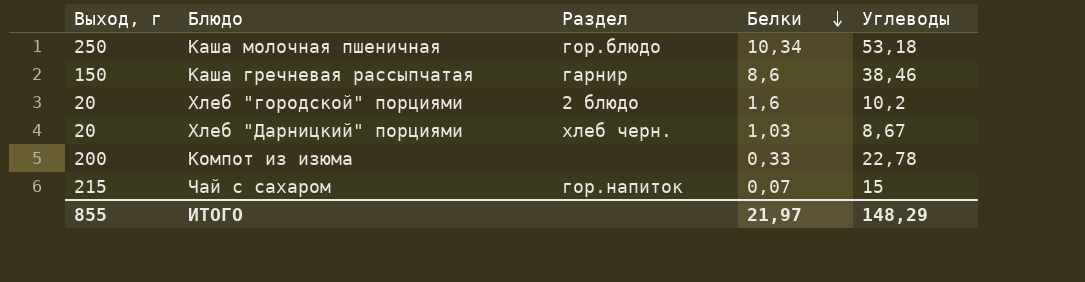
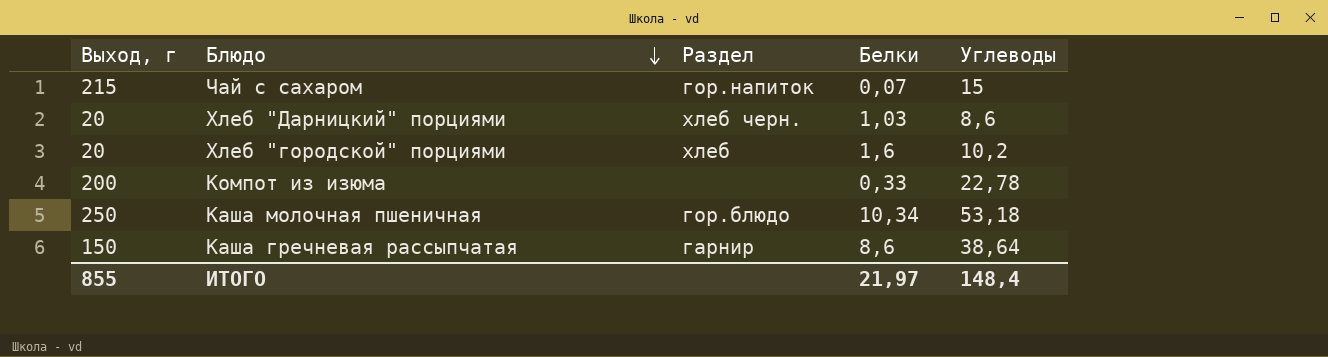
row order: Белки descending -> Блюдо descending
Хлеб "Дарницкий" порциями | Углеводы: 8,67 -> 8,6
Хлеб "городской" порциями | Раздел: 2 блюдо -> хлеб
Каша гречневая рассыпчатая | Углеводы: 38,46 -> 38,64
ИТОГО | Углеводы: 148,29 -> 148,4

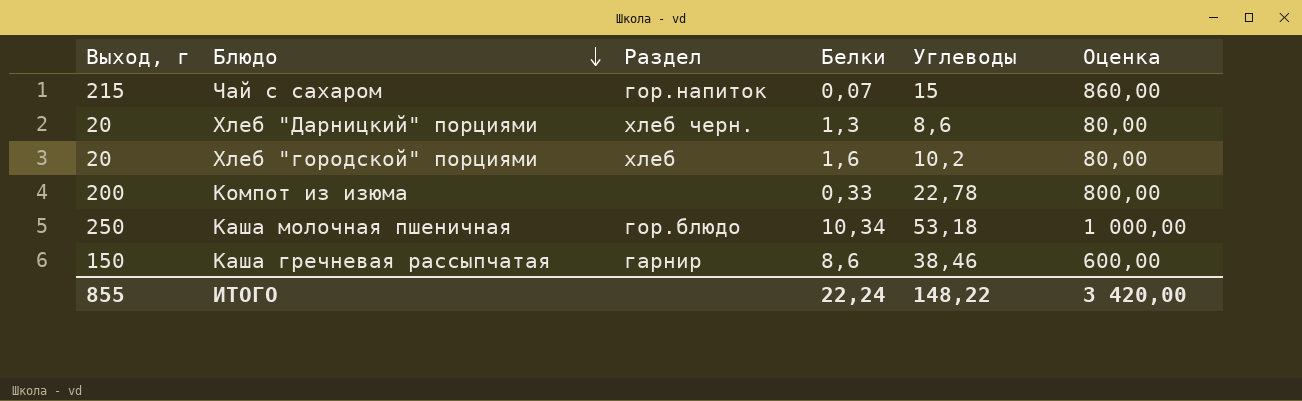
column Оценка | formula: none -> [Выход, г] * 4
Хлеб "Дарницкий" порциями | Белки: 1,03 -> 1,3
Каша гречневая рассыпчатая | Углеводы: 38,64 -> 38,46
ИТОГО | Белки: 21,97 -> 22,24
ИТОГО | Углеводы: 148,4 -> 148,22

